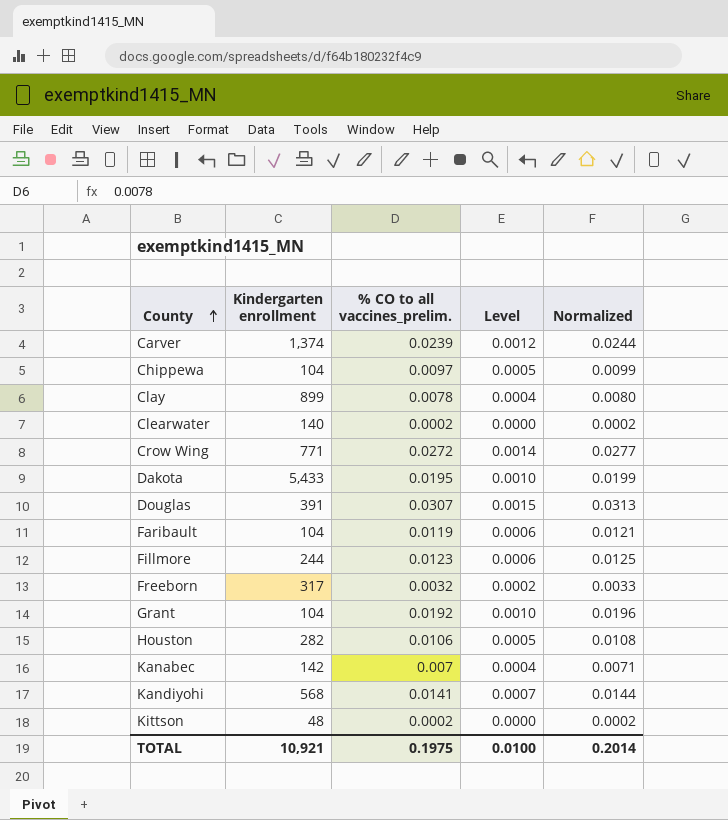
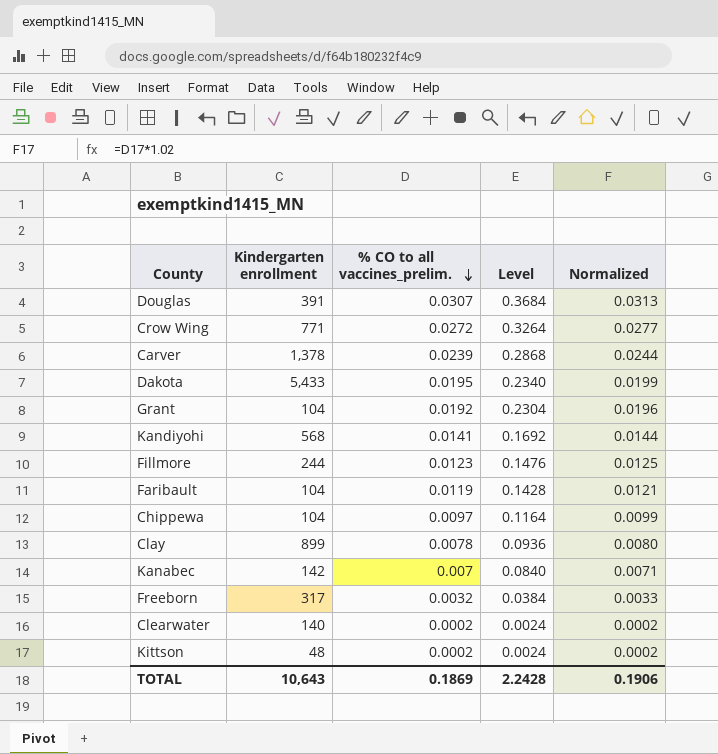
row order: County ascending -> % CO to all vaccines_prelim. descending
column Level | formula: [% CO to all vaccines_prelim.] * 0.05 -> [% CO to all vaccines_prelim.] * 12
row Houston: 282 | 0.0106 | 0.0005 | 0.0108 -> none
Carver | Kindergarten enrollment: 1,374 -> 1,378
TOTAL | Kindergarten enrollment: 10,921 -> 10,643
TOTAL | % CO to all vaccines_prelim.: 0.1975 -> 0.1869
TOTAL | Level: 0.0100 -> 2.2428
TOTAL | Normalized: 0.2014 -> 0.1906

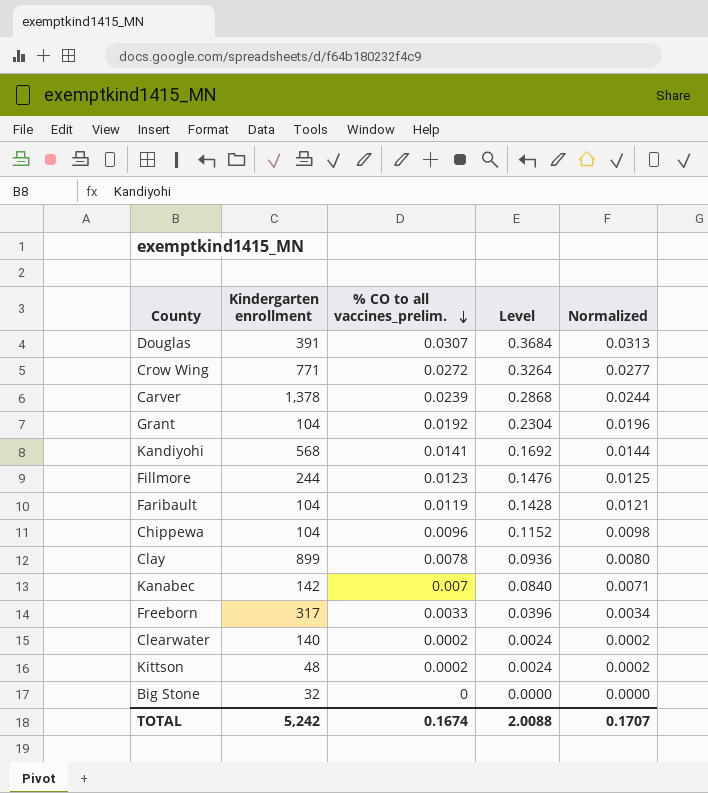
row Dakota: 5,433 | 0.0195 | 0.2340 | 0.0199 -> none
Chippewa | % CO to all vaccines_prelim.: 0.0097 -> 0.0096
Chippewa | Level: 0.1164 -> 0.1152
Chippewa | Normalized: 0.0099 -> 0.0098
Freeborn | % CO to all vaccines_prelim.: 0.0032 -> 0.0033
Freeborn | Level: 0.0384 -> 0.0396
Freeborn | Normalized: 0.0033 -> 0.0034
row Big Stone: none -> 32 | 0 | 0.0000 | 0.0000
TOTAL | Kindergarten enrollment: 10,643 -> 5,242
TOTAL | % CO to all vaccines_prelim.: 0.1869 -> 0.1674
TOTAL | Level: 2.2428 -> 2.0088
TOTAL | Normalized: 0.1906 -> 0.1707

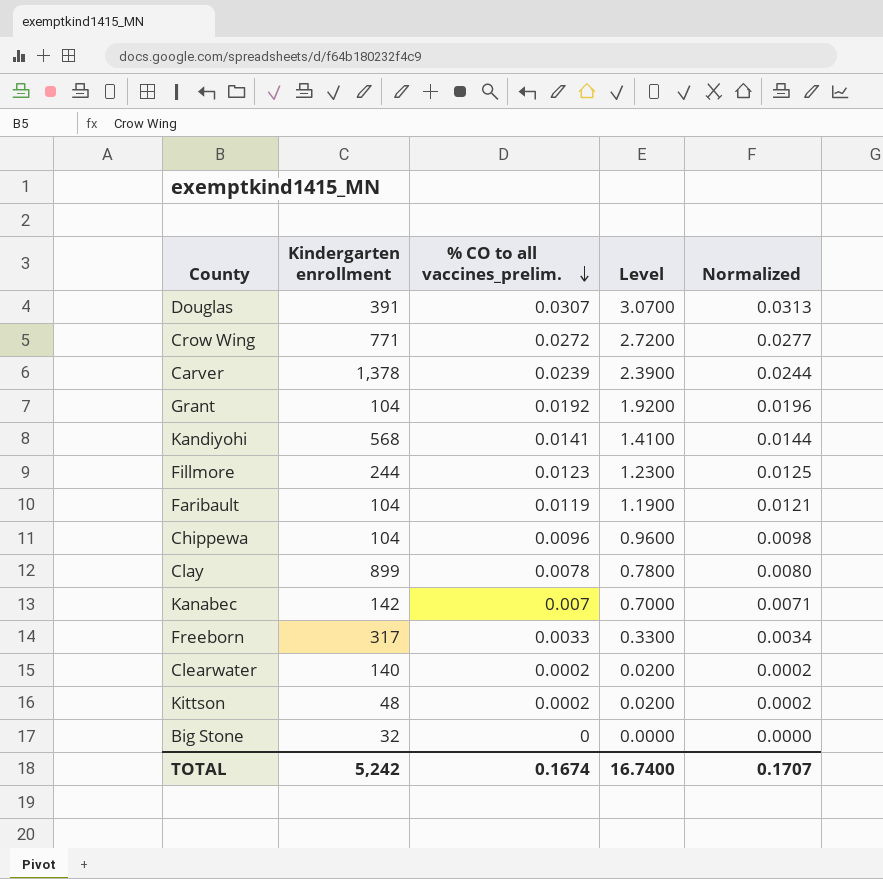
column Level | formula: [% CO to all vaccines_prelim.] * 12 -> [% CO to all vaccines_prelim.] * 100
TOTAL | Level: 2.0088 -> 16.7400

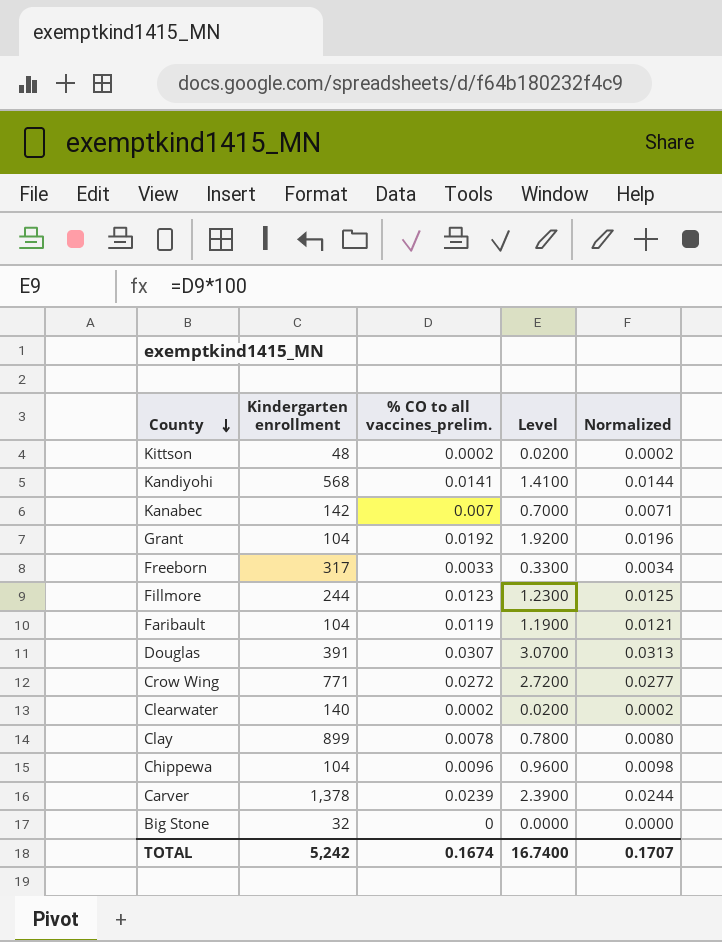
row order: % CO to all vaccines_prelim. descending -> County descending

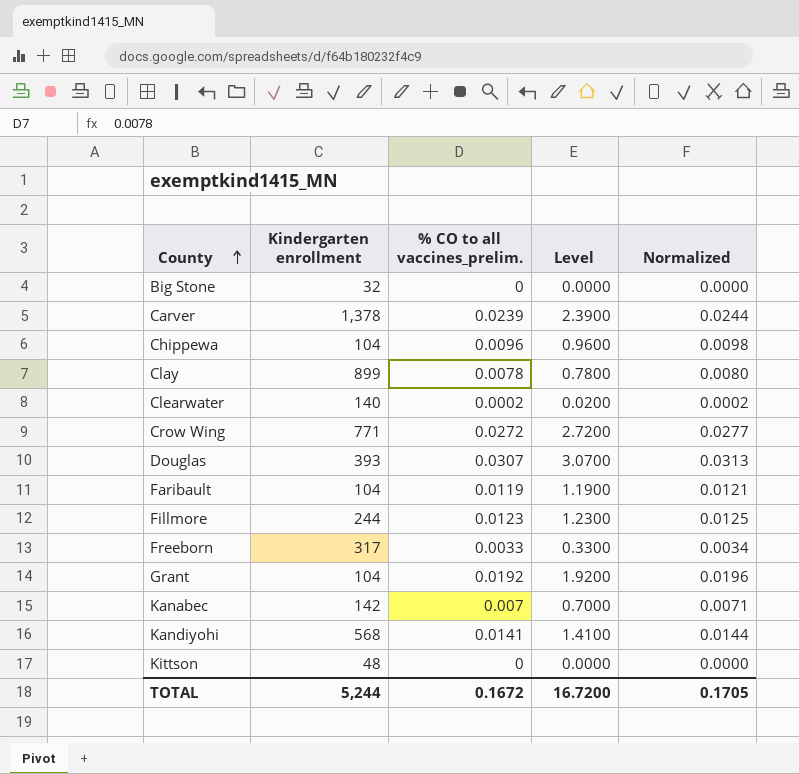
row order: County descending -> County ascending
Douglas | Kindergarten enrollment: 391 -> 393
Kittson | % CO to all vaccines_prelim.: 0.0002 -> 0
Kittson | Level: 0.0200 -> 0.0000
Kittson | Normalized: 0.0002 -> 0.0000
TOTAL | Kindergarten enrollment: 5,242 -> 5,244
TOTAL | % CO to all vaccines_prelim.: 0.1674 -> 0.1672
TOTAL | Level: 16.7400 -> 16.7200
TOTAL | Normalized: 0.1707 -> 0.1705

